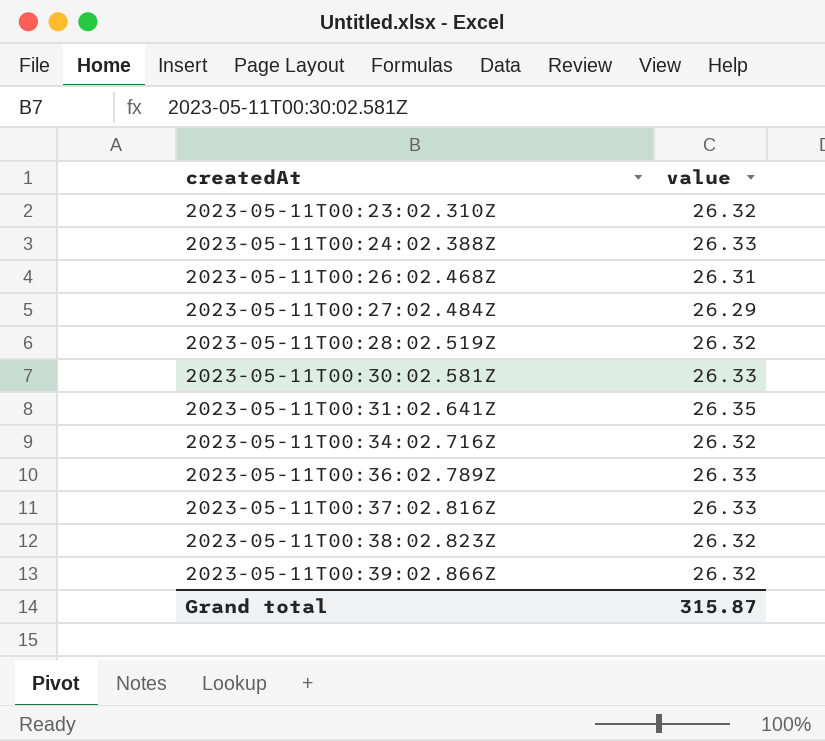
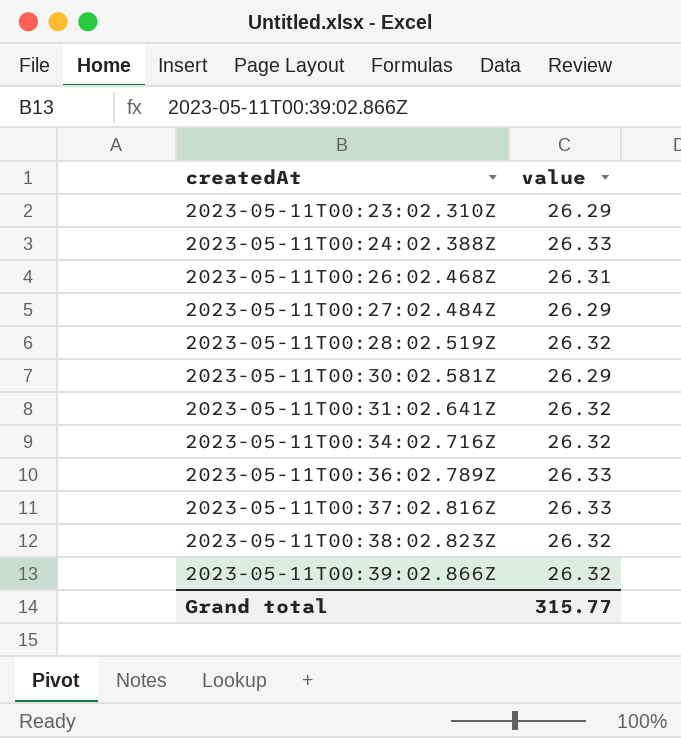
2023-05-11T00:23:02.310Z | value: 26.32 -> 26.29
2023-05-11T00:30:02.581Z | value: 26.33 -> 26.29
2023-05-11T00:31:02.641Z | value: 26.35 -> 26.32
Grand total | value: 315.87 -> 315.77

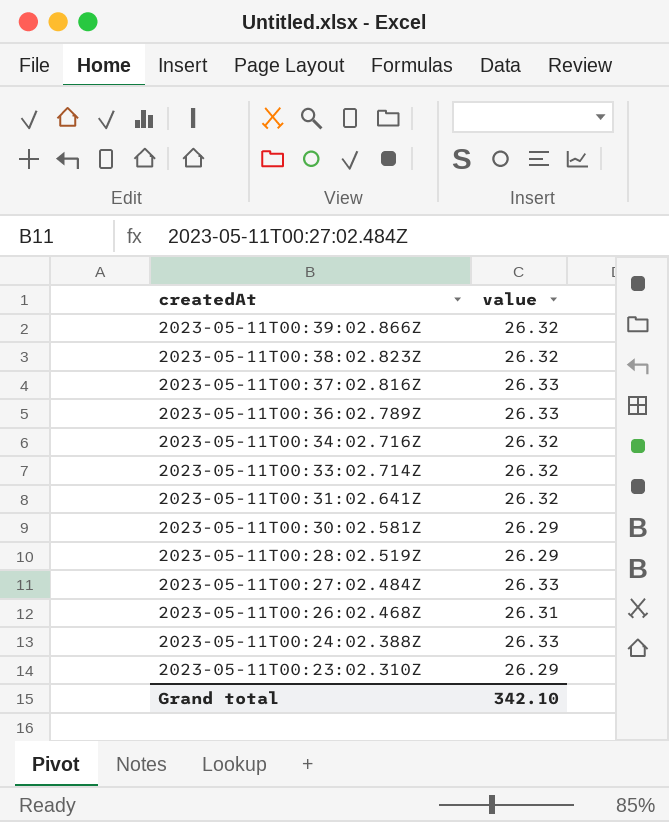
row order: createdAt ascending -> createdAt descending
row 2023-05-11T00:33:02.714Z: none -> 26.32
2023-05-11T00:28:02.519Z | value: 26.32 -> 26.29
2023-05-11T00:27:02.484Z | value: 26.29 -> 26.33
Grand total | value: 315.77 -> 342.10

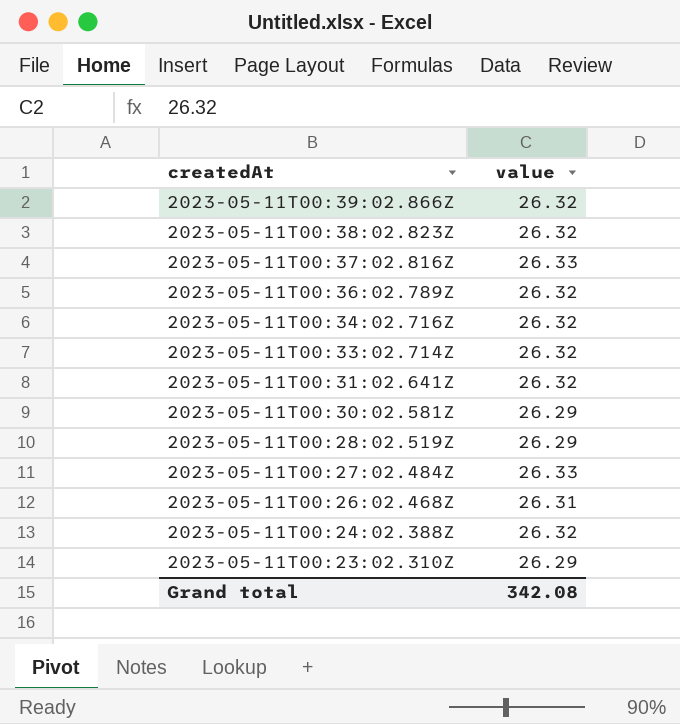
2023-05-11T00:36:02.789Z | value: 26.33 -> 26.32
2023-05-11T00:24:02.388Z | value: 26.33 -> 26.32
Grand total | value: 342.10 -> 342.08

